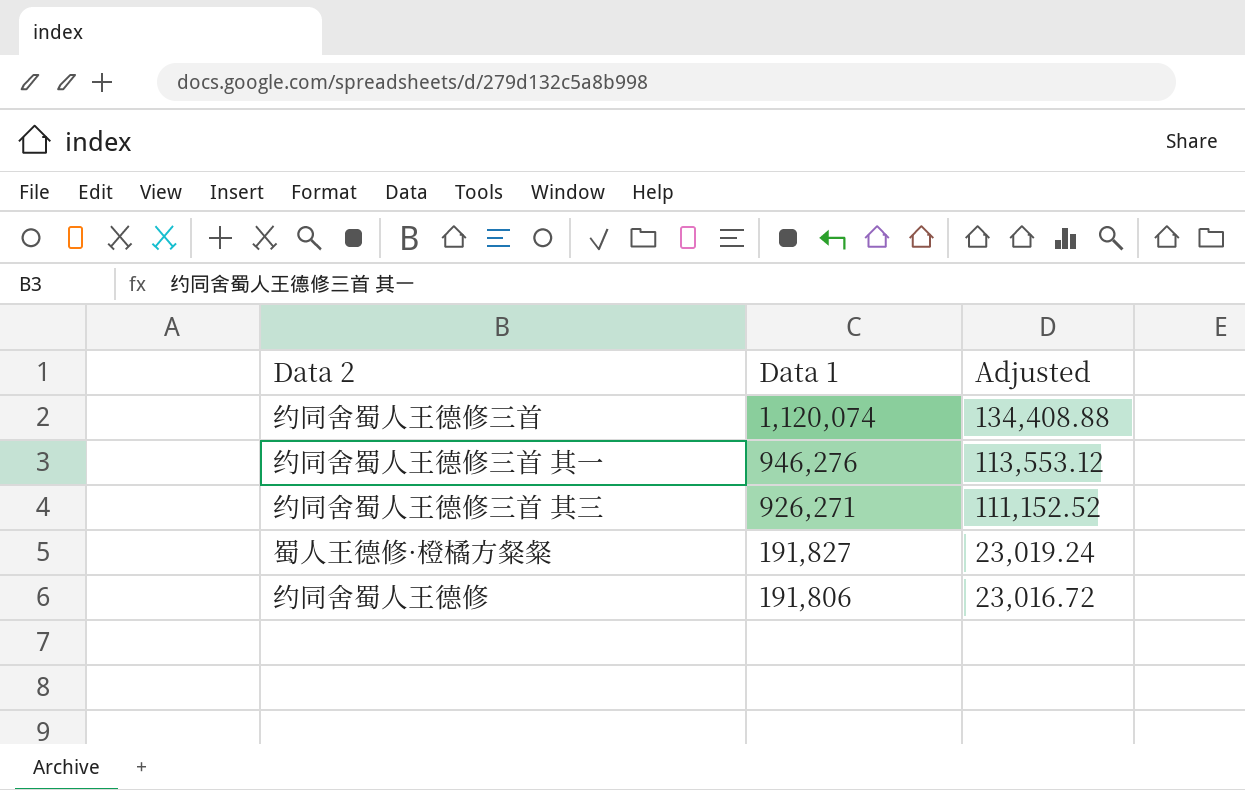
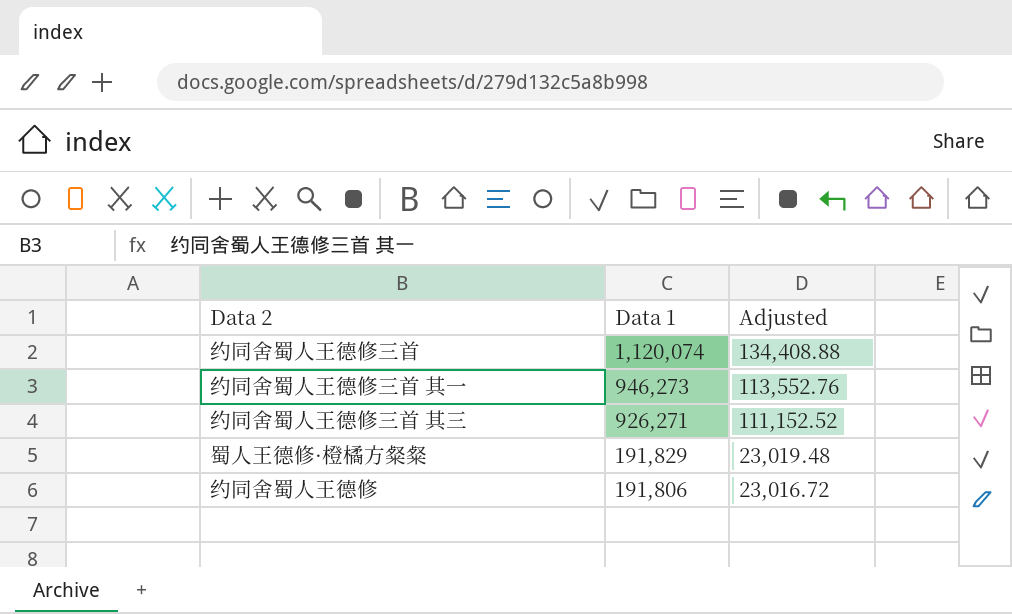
约同舍蜀人王德修三首 其一 | Data 1: 946,276 -> 946,273
约同舍蜀人王德修三首 其一 | Adjusted: 113,553.12 -> 113,552.76
蜀人王德修·橙橘方粲粲 | Data 1: 191,827 -> 191,829
蜀人王德修·橙橘方粲粲 | Adjusted: 23,019.24 -> 23,019.48

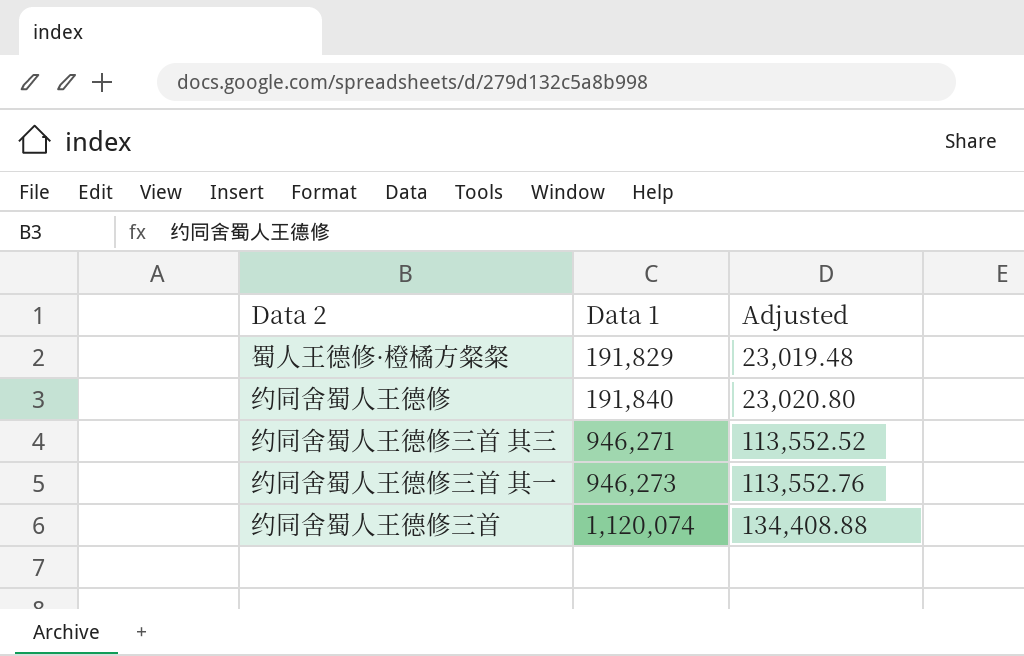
row order: Data 1 descending -> Data 1 ascending
约同舍蜀人王德修 | Data 1: 191,806 -> 191,840
约同舍蜀人王德修 | Adjusted: 23,016.72 -> 23,020.80
约同舍蜀人王德修三首 其三 | Data 1: 926,271 -> 946,271
约同舍蜀人王德修三首 其三 | Adjusted: 111,152.52 -> 113,552.52

